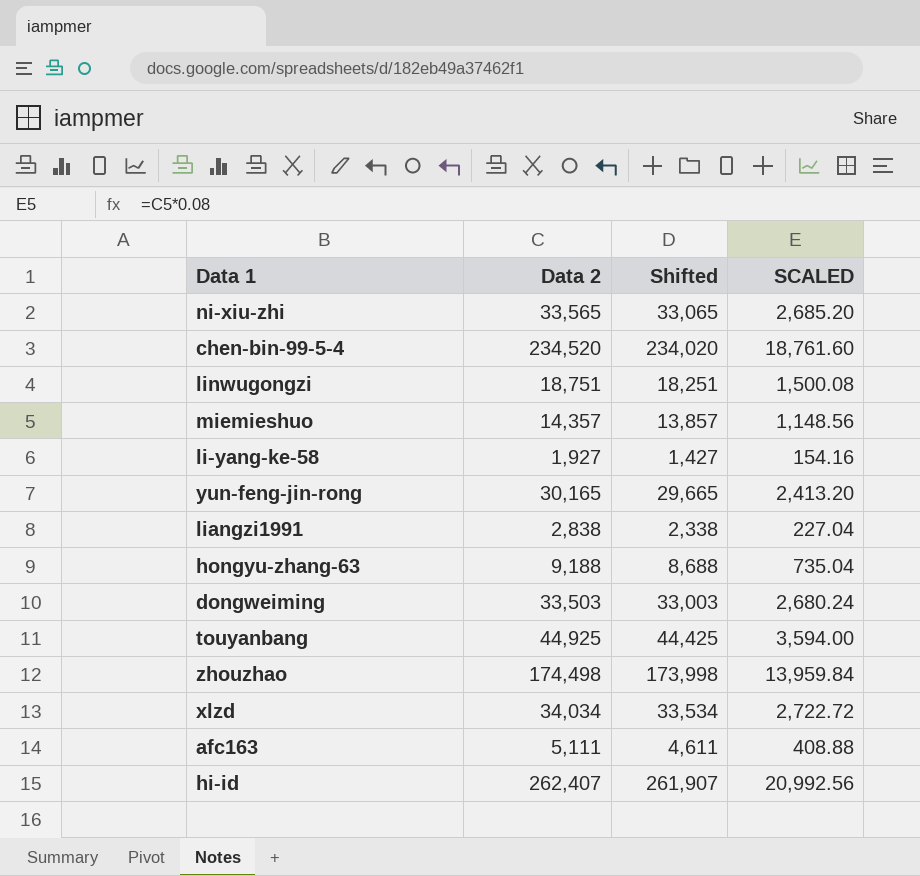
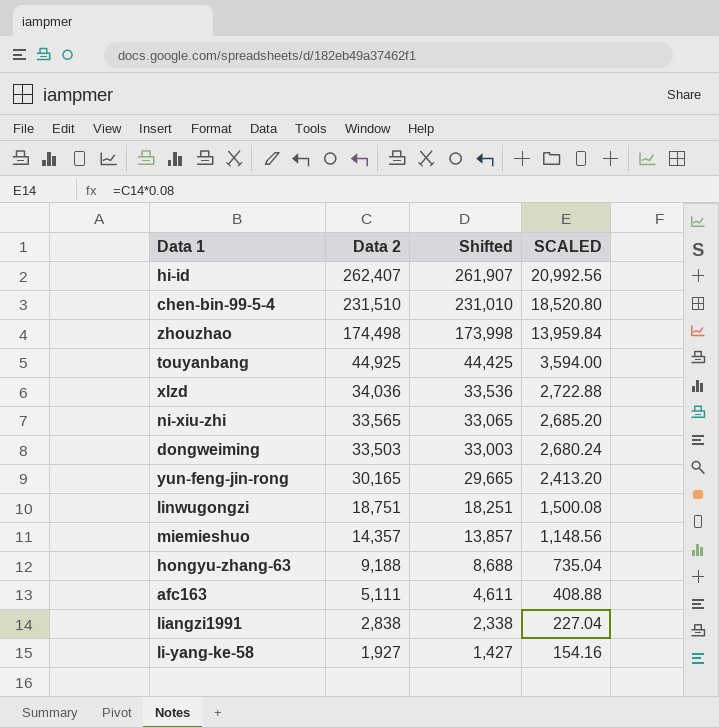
row order: none -> Data 2 descending
chen-bin-99-5-4 | Data 2: 234,520 -> 231,510
chen-bin-99-5-4 | Shifted: 234,020 -> 231,010
chen-bin-99-5-4 | SCALED: 18,761.60 -> 18,520.80
xlzd | Data 2: 34,034 -> 34,036
xlzd | Shifted: 33,534 -> 33,536
xlzd | SCALED: 2,722.72 -> 2,722.88

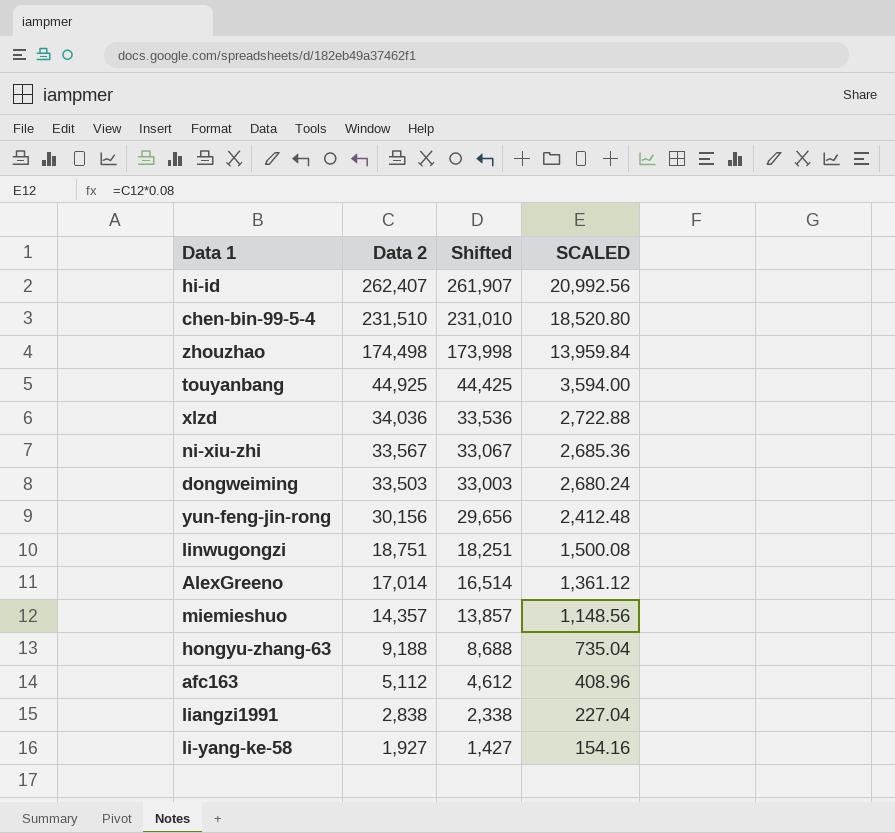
ni-xiu-zhi | Data 2: 33,565 -> 33,567
ni-xiu-zhi | Shifted: 33,065 -> 33,067
ni-xiu-zhi | SCALED: 2,685.20 -> 2,685.36
yun-feng-jin-rong | Data 2: 30,165 -> 30,156
yun-feng-jin-rong | Shifted: 29,665 -> 29,656
yun-feng-jin-rong | SCALED: 2,413.20 -> 2,412.48
row AlexGreeno: none -> 17,014 | 16,514 | 1,361.12
afc163 | Data 2: 5,111 -> 5,112
afc163 | Shifted: 4,611 -> 4,612
afc163 | SCALED: 408.88 -> 408.96

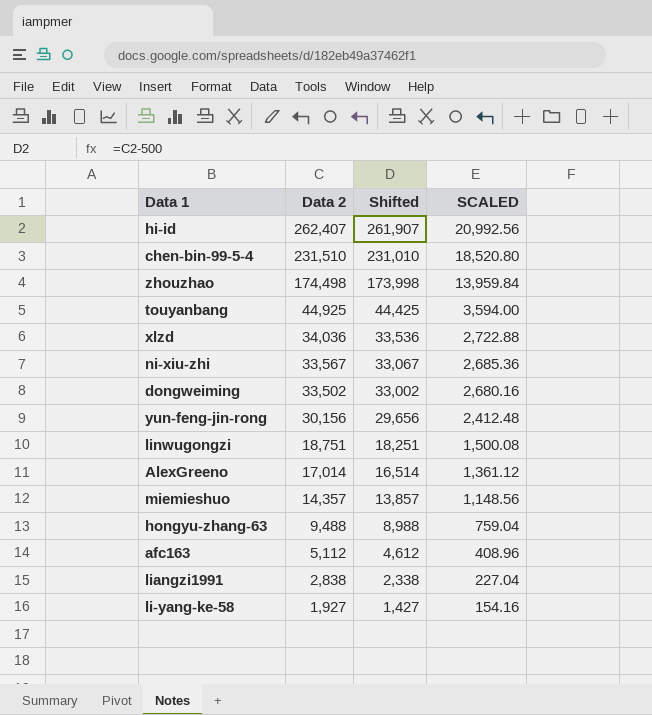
dongweiming | Data 2: 33,503 -> 33,502
dongweiming | Shifted: 33,003 -> 33,002
dongweiming | SCALED: 2,680.24 -> 2,680.16
hongyu-zhang-63 | Data 2: 9,188 -> 9,488
hongyu-zhang-63 | Shifted: 8,688 -> 8,988
hongyu-zhang-63 | SCALED: 735.04 -> 759.04

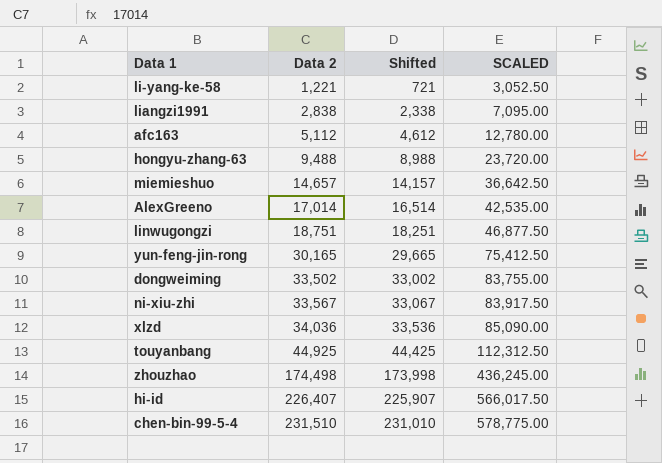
row order: Data 2 descending -> Data 2 ascending
column SCALED | formula: [Data 2] * 0.08 -> [Data 2] * 2.5
li-yang-ke-58 | Data 2: 1,927 -> 1,221
li-yang-ke-58 | Shifted: 1,427 -> 721
miemieshuo | Data 2: 14,357 -> 14,657
miemieshuo | Shifted: 13,857 -> 14,157
yun-feng-jin-rong | Data 2: 30,156 -> 30,165
yun-feng-jin-rong | Shifted: 29,656 -> 29,665
hi-id | Data 2: 262,407 -> 226,407
hi-id | Shifted: 261,907 -> 225,907

